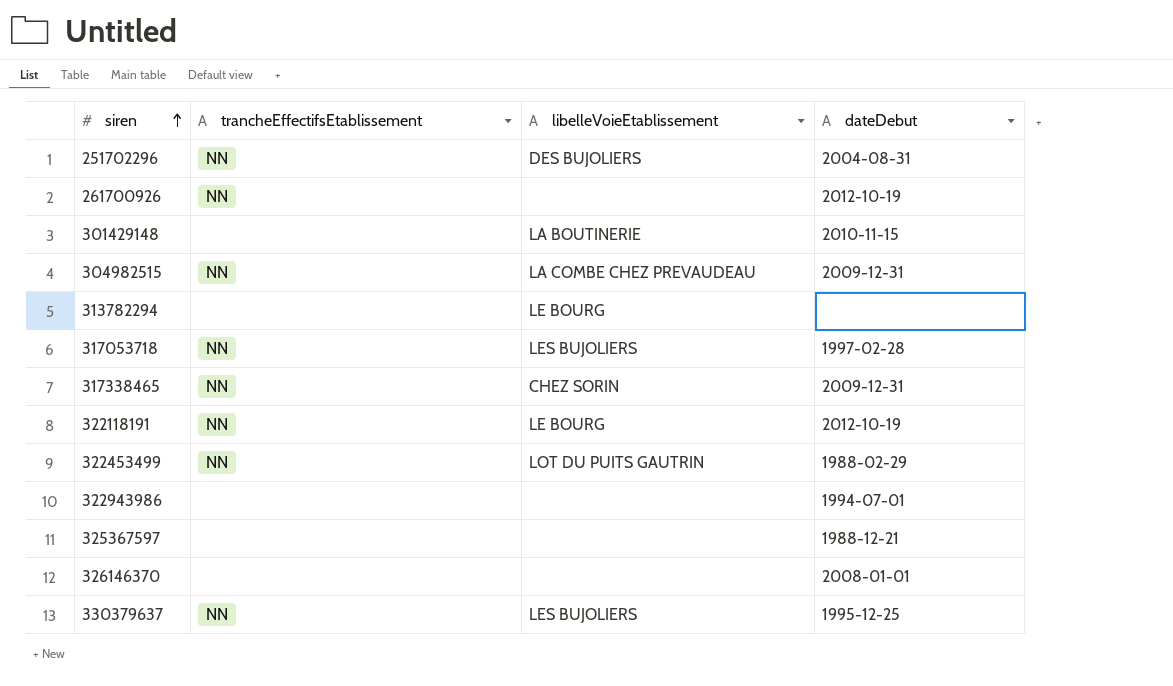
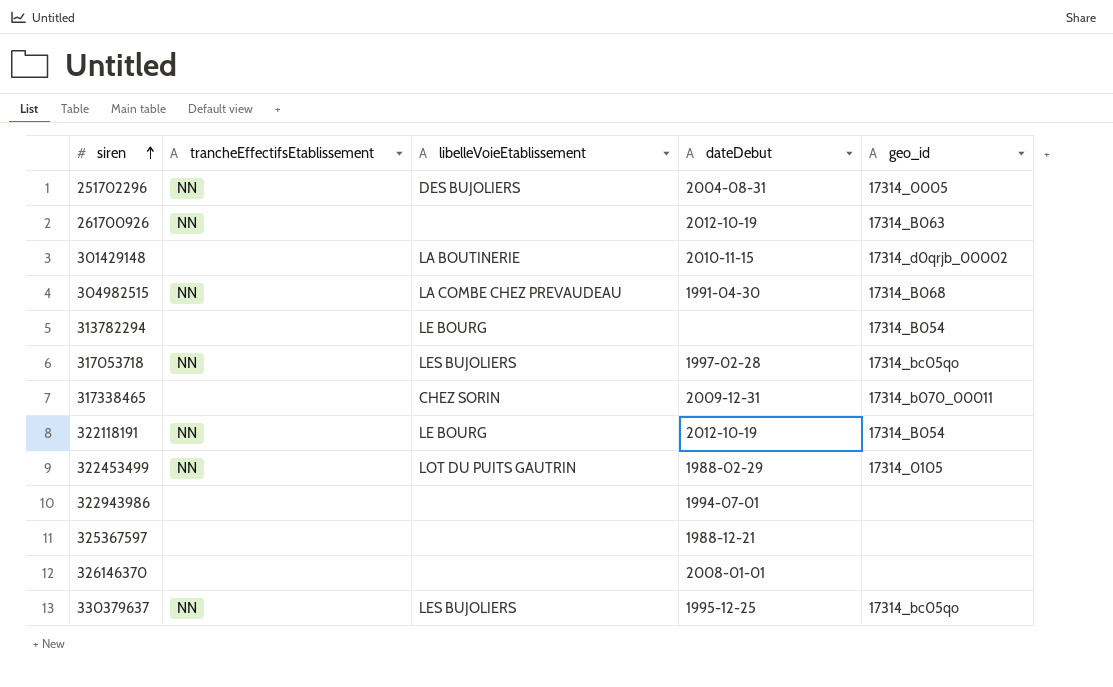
column geo_id | position: none -> 5
304982515 | dateDebut: 2009-12-31 -> 1991-04-30
317338465 | trancheEffectifsEtablissement: NN -> none

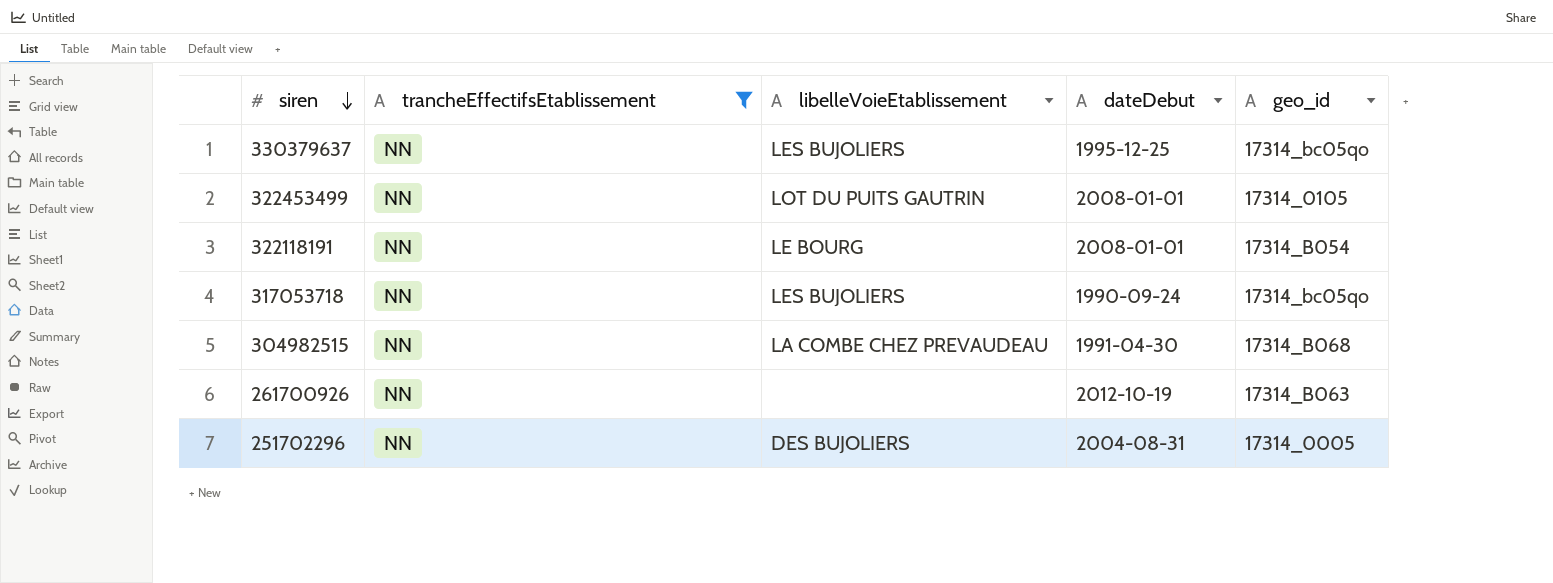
filter: none -> trancheEffectifsEtablissement = NN
row order: siren ascending -> siren descending
322453499 | dateDebut: 1988-02-29 -> 2008-01-01
322118191 | dateDebut: 2012-10-19 -> 2008-01-01
317053718 | dateDebut: 1997-02-28 -> 1990-09-24

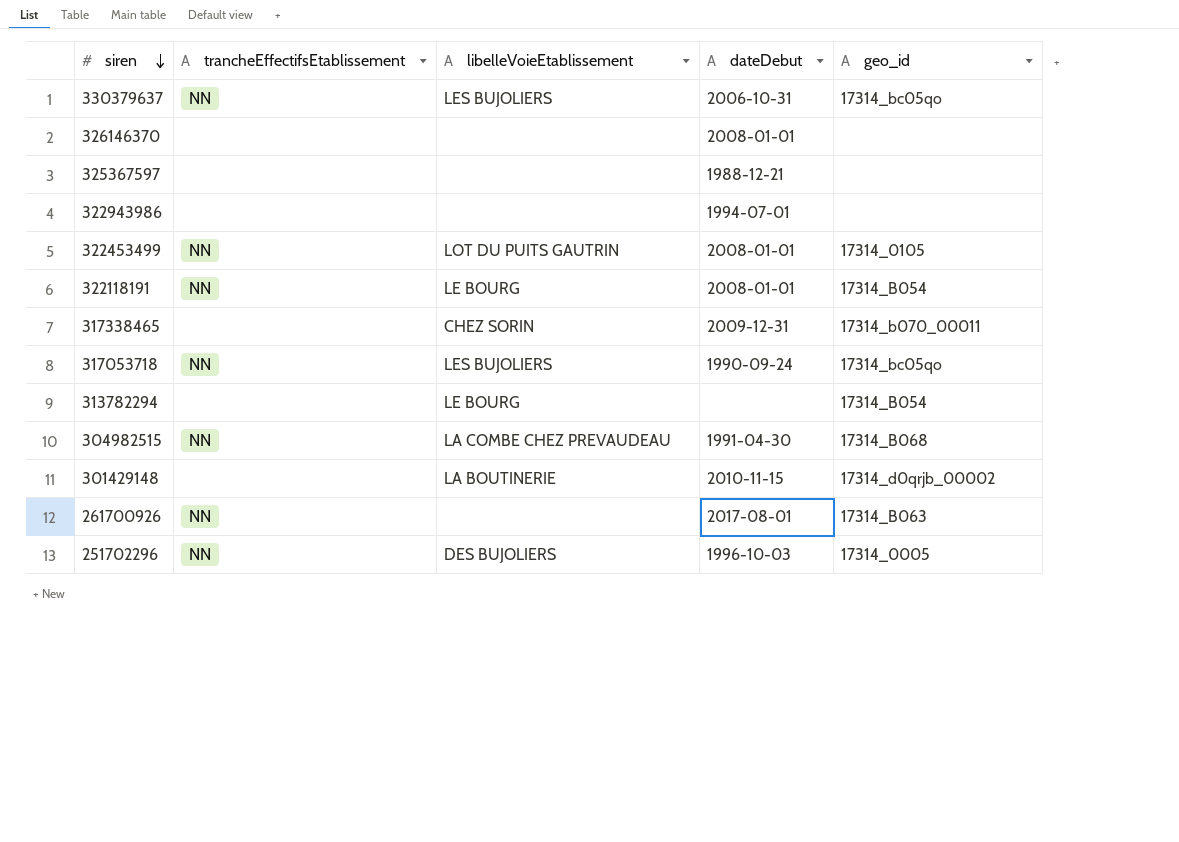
filter: trancheEffectifsEtablissement = NN -> none
330379637 | dateDebut: 1995-12-25 -> 2006-10-31
261700926 | dateDebut: 2012-10-19 -> 2017-08-01
251702296 | dateDebut: 2004-08-31 -> 1996-10-03

